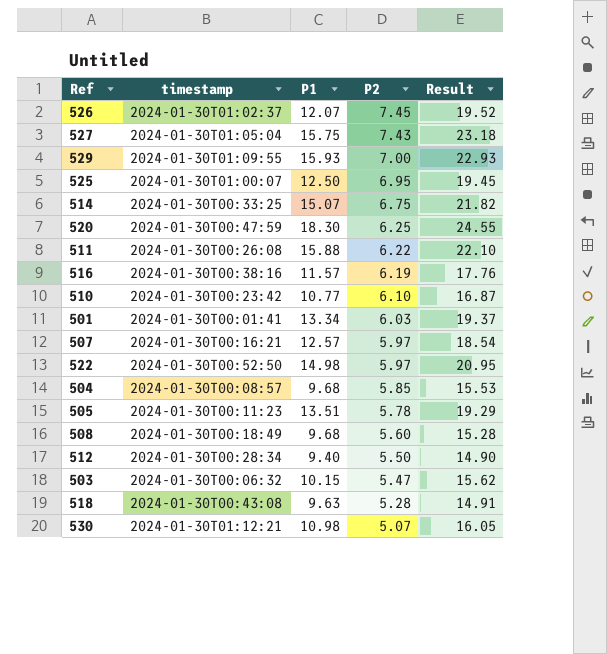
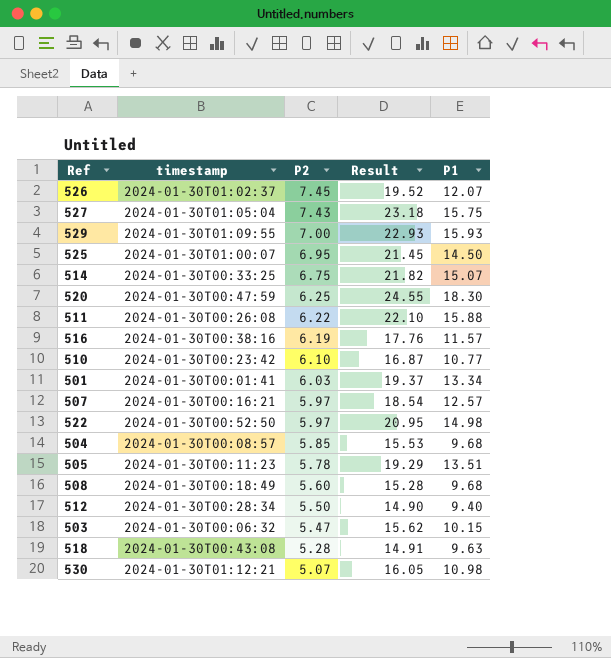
column P1 | position: 3 -> 5
525 | Result: 19.45 -> 21.45
525 | P1: 12.50 -> 14.50

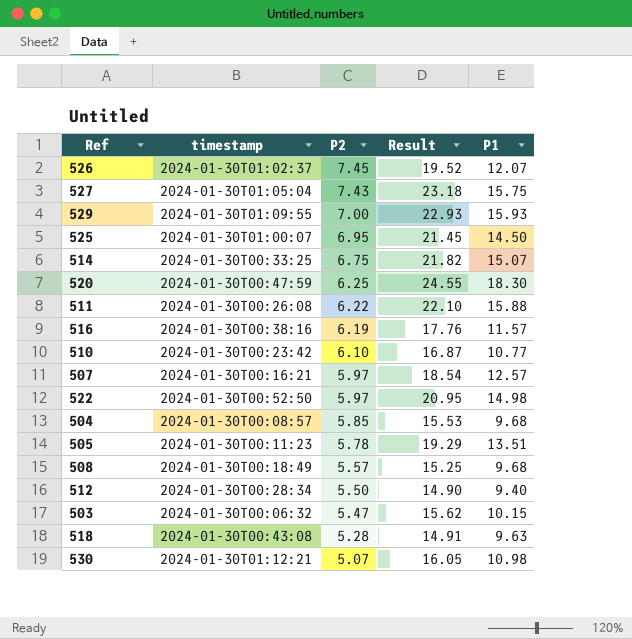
row 501: 2024-01-30T00:01:41 | 6.03 | 19.37 | 13.34 -> none
508 | P2: 5.60 -> 5.57
508 | Result: 15.28 -> 15.25

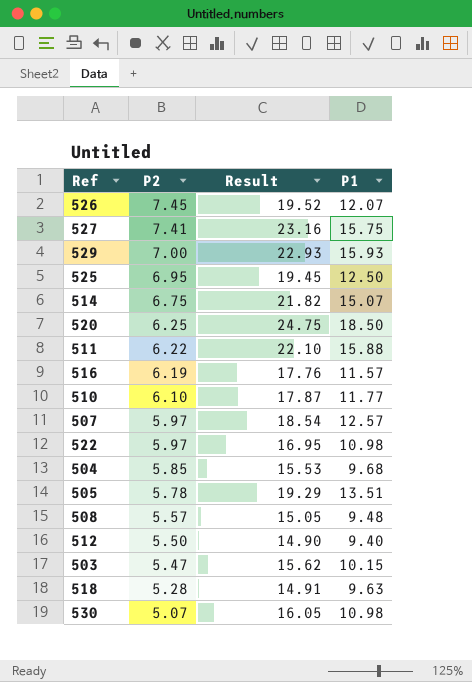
column timestamp | position: 2 -> none
527 | P2: 7.43 -> 7.41
527 | Result: 23.18 -> 23.16
525 | Result: 21.45 -> 19.45
525 | P1: 14.50 -> 12.50
520 | Result: 24.55 -> 24.75
520 | P1: 18.30 -> 18.50
510 | Result: 16.87 -> 17.87
510 | P1: 10.77 -> 11.77
522 | Result: 20.95 -> 16.95
522 | P1: 14.98 -> 10.98
508 | Result: 15.25 -> 15.05
508 | P1: 9.68 -> 9.48

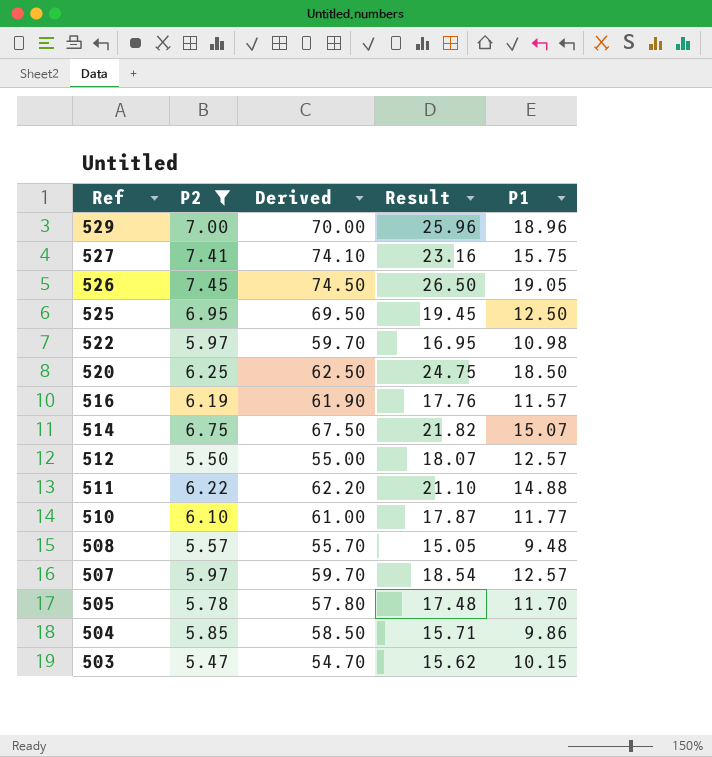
filter: none -> P2 >= 5.47
row order: P2 descending -> Ref descending
column Derived | formula: none -> [P2] * 10
529 | Result: 22.93 -> 25.96
529 | P1: 15.93 -> 18.96
526 | Result: 19.52 -> 26.50
526 | P1: 12.07 -> 19.05
512 | Result: 14.90 -> 18.07
512 | P1: 9.40 -> 12.57
511 | Result: 22.10 -> 21.10
511 | P1: 15.88 -> 14.88
505 | Result: 19.29 -> 17.48
505 | P1: 13.51 -> 11.70
504 | Result: 15.53 -> 15.71
504 | P1: 9.68 -> 9.86

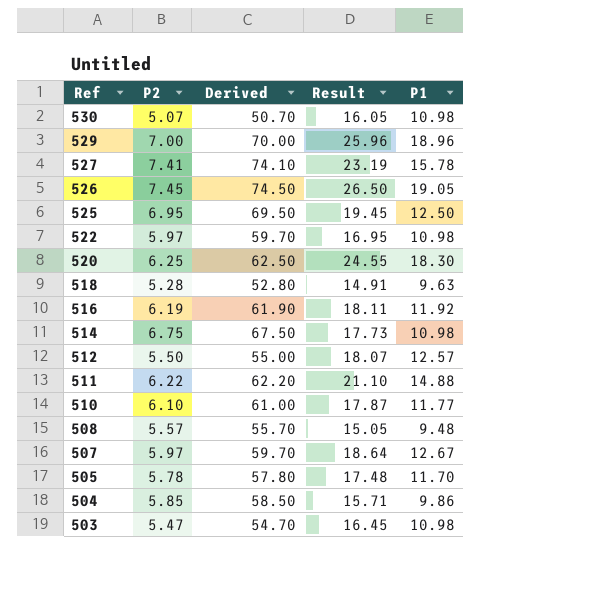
filter: P2 >= 5.47 -> none
527 | Result: 23.16 -> 23.19
527 | P1: 15.75 -> 15.78
520 | Result: 24.75 -> 24.55
520 | P1: 18.50 -> 18.30
516 | Result: 17.76 -> 18.11
516 | P1: 11.57 -> 11.92
514 | Result: 21.82 -> 17.73
514 | P1: 15.07 -> 10.98
507 | Result: 18.54 -> 18.64
507 | P1: 12.57 -> 12.67
503 | Result: 15.62 -> 16.45
503 | P1: 10.15 -> 10.98

